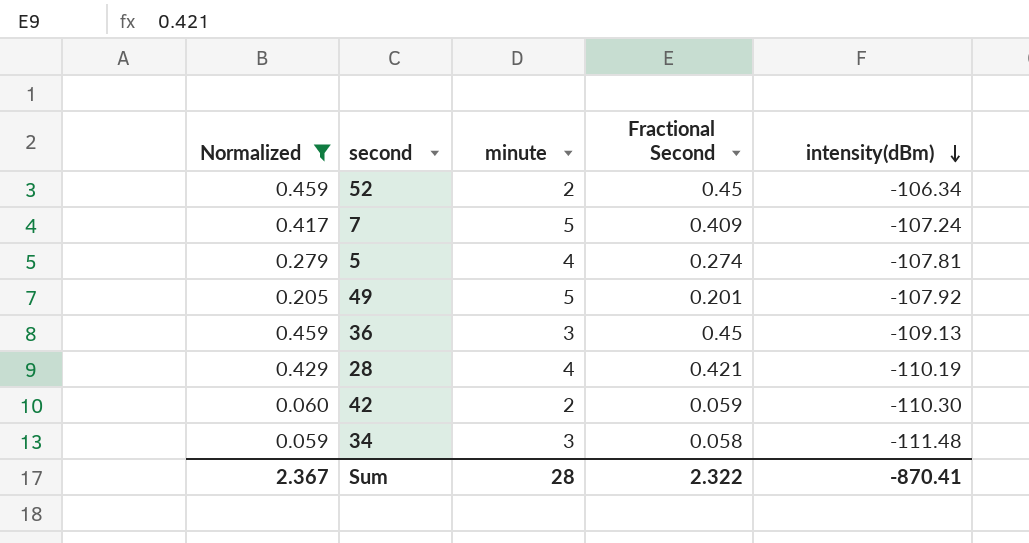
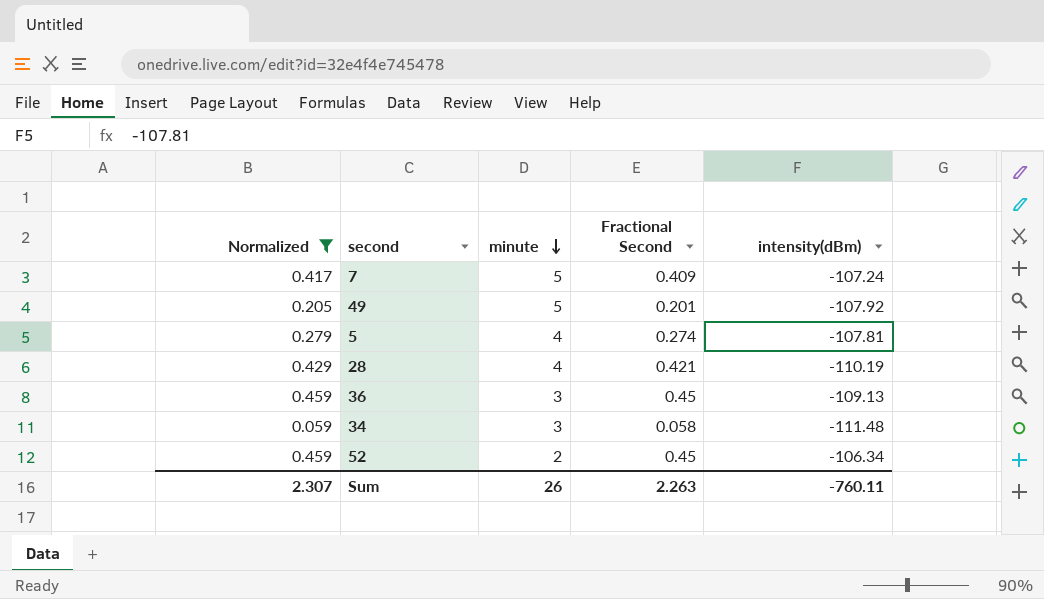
row order: intensity(dBm) descending -> minute descending
row 42: 0.060 | 2 | 0.059 | -110.30 -> none
Sum | Normalized: 2.367 -> 2.307
Sum | minute: 28 -> 26
Sum | Fractional Second: 2.322 -> 2.263
Sum | intensity(dBm): -870.41 -> -760.11

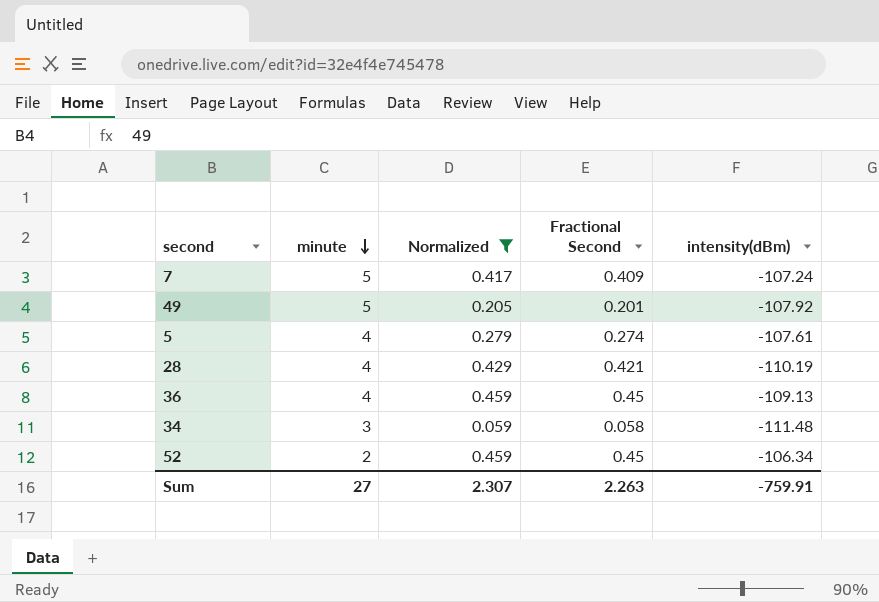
column Normalized | position: 1 -> 3
5 | intensity(dBm): -107.81 -> -107.61
36 | minute: 3 -> 4
Sum | minute: 26 -> 27
Sum | intensity(dBm): -760.11 -> -759.91

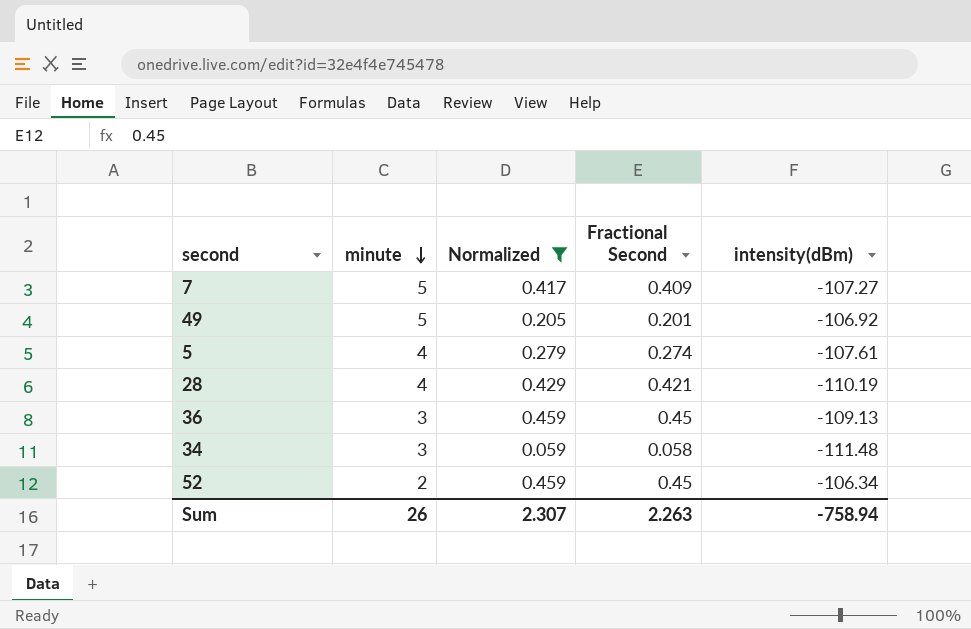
7 | intensity(dBm): -107.24 -> -107.27
49 | intensity(dBm): -107.92 -> -106.92
36 | minute: 4 -> 3
Sum | minute: 27 -> 26
Sum | intensity(dBm): -759.91 -> -758.94

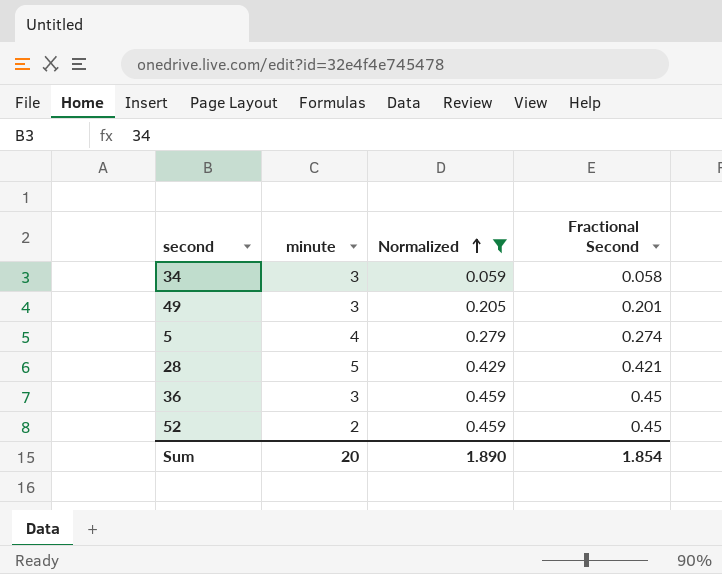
row order: minute descending -> Normalized ascending
column intensity(dBm) | position: 5 -> none
row 7: 5 | 0.417 | 0.409 | -107.27 -> none
49 | minute: 5 -> 3
28 | minute: 4 -> 5
Sum | minute: 26 -> 20
Sum | Normalized: 2.307 -> 1.890
Sum | Fractional Second: 2.263 -> 1.854

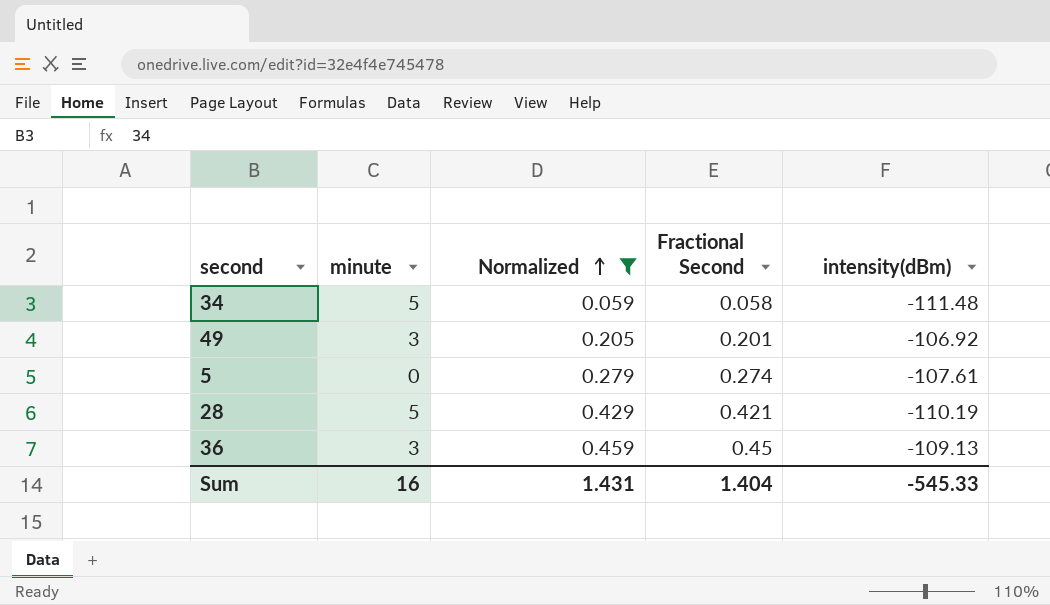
column intensity(dBm) | position: none -> 5
row 52: 2 | 0.459 | 0.45 -> none
34 | minute: 3 -> 5
5 | minute: 4 -> 0
Sum | minute: 20 -> 16
Sum | Normalized: 1.890 -> 1.431
Sum | Fractional Second: 1.854 -> 1.404

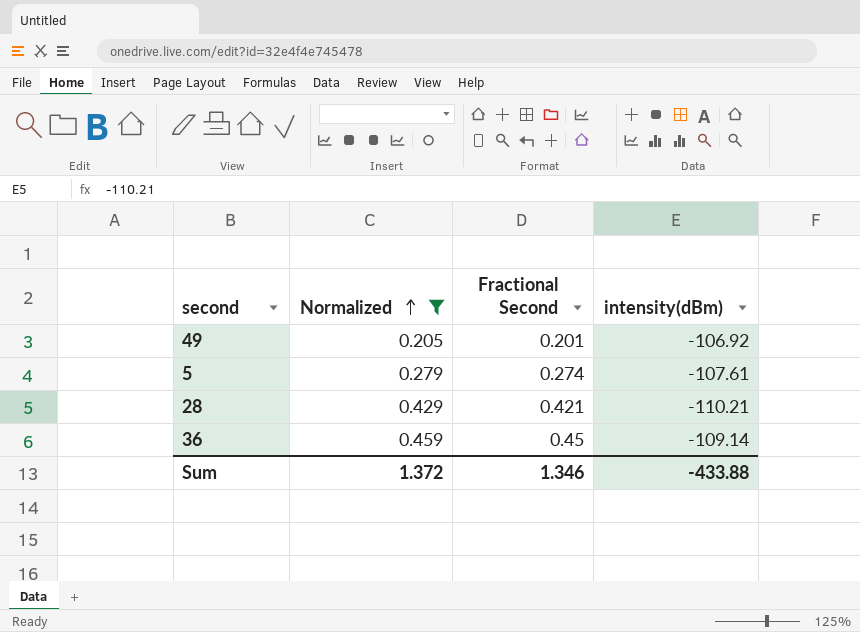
column minute | position: 2 -> none
row 34: 5 | 0.059 | 0.058 | -111.48 -> none
28 | intensity(dBm): -110.19 -> -110.21
36 | intensity(dBm): -109.13 -> -109.14
Sum | Normalized: 1.431 -> 1.372
Sum | Fractional Second: 1.404 -> 1.346
Sum | intensity(dBm): -545.33 -> -433.88

